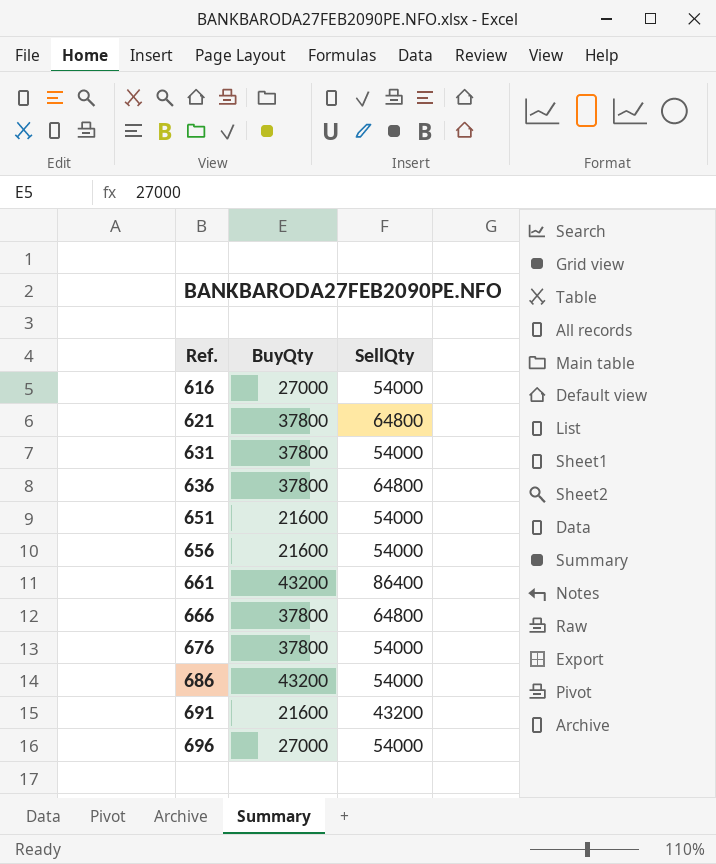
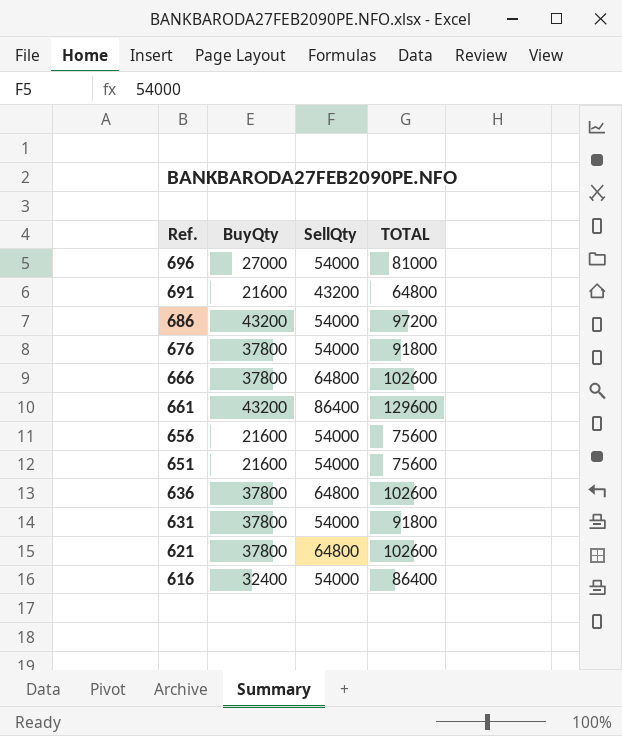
row order: Ref. ascending -> Ref. descending
column TOTAL | formula: none -> [BuyQty] + [SellQty]
616 | BuyQty: 27000 -> 32400

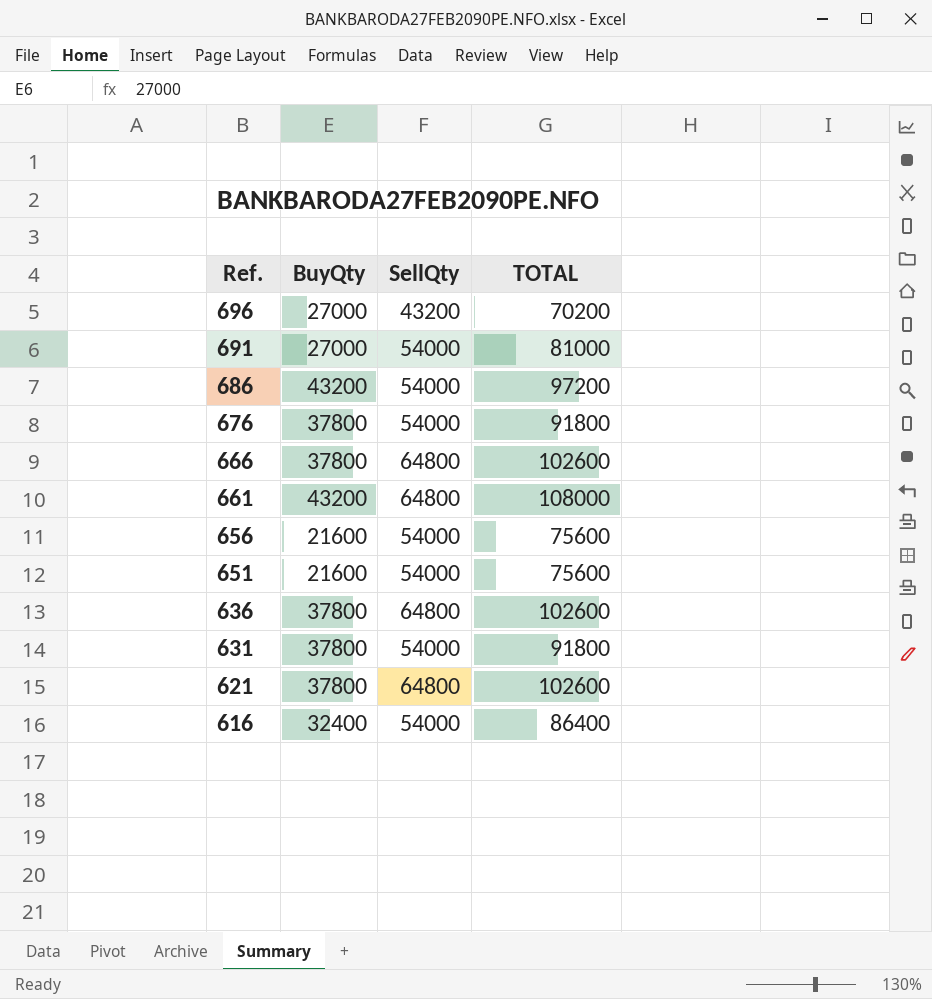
696 | SellQty: 54000 -> 43200
696 | TOTAL: 81000 -> 70200
691 | BuyQty: 21600 -> 27000
691 | SellQty: 43200 -> 54000
691 | TOTAL: 64800 -> 81000
661 | SellQty: 86400 -> 64800
661 | TOTAL: 129600 -> 108000

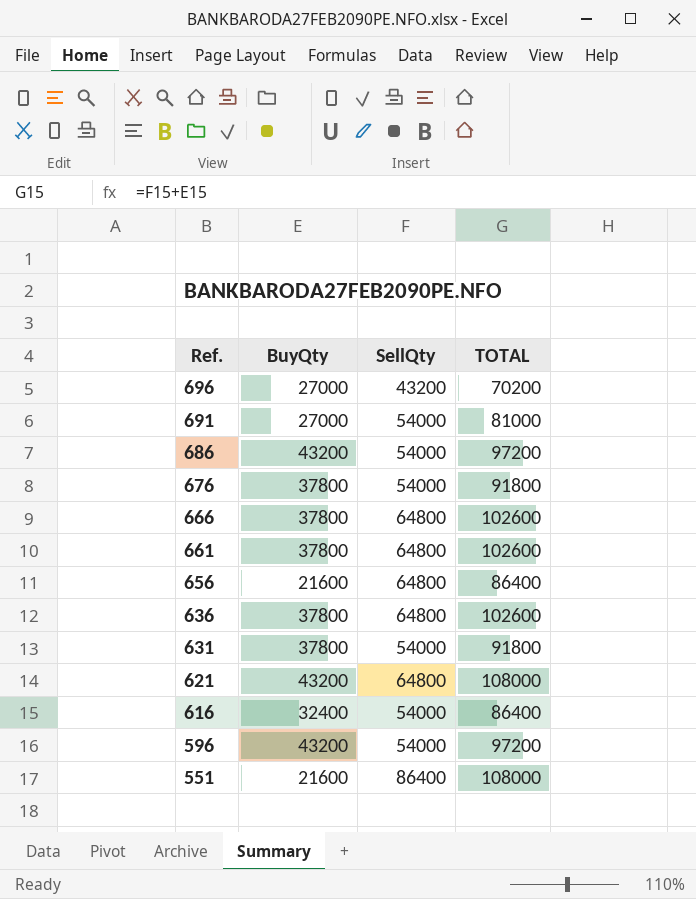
row 651: 21600 | 54000 | 75600 -> none
661 | BuyQty: 43200 -> 37800
661 | TOTAL: 108000 -> 102600
656 | SellQty: 54000 -> 64800
656 | TOTAL: 75600 -> 86400
621 | BuyQty: 37800 -> 43200
621 | TOTAL: 102600 -> 108000
row 596: none -> 43200 | 54000 | 97200
row 551: none -> 21600 | 86400 | 108000

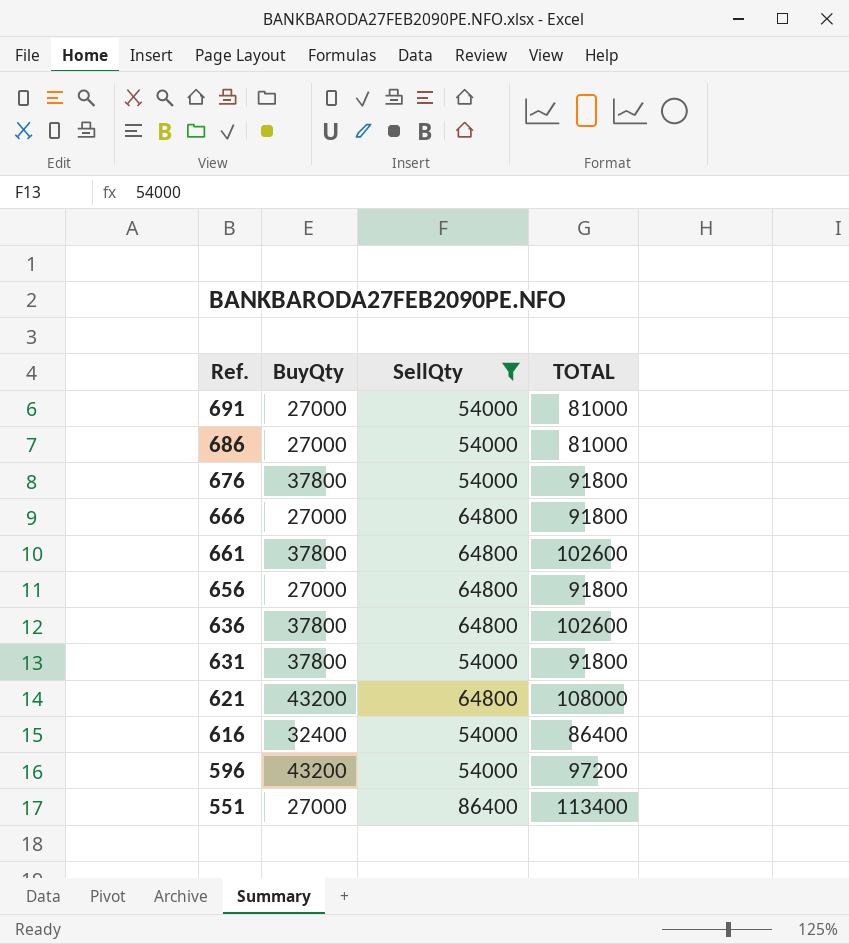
filter: none -> SellQty != 43200
686 | BuyQty: 43200 -> 27000
686 | TOTAL: 97200 -> 81000
666 | BuyQty: 37800 -> 27000
666 | TOTAL: 102600 -> 91800
656 | BuyQty: 21600 -> 27000
656 | TOTAL: 86400 -> 91800
551 | BuyQty: 21600 -> 27000
551 | TOTAL: 108000 -> 113400

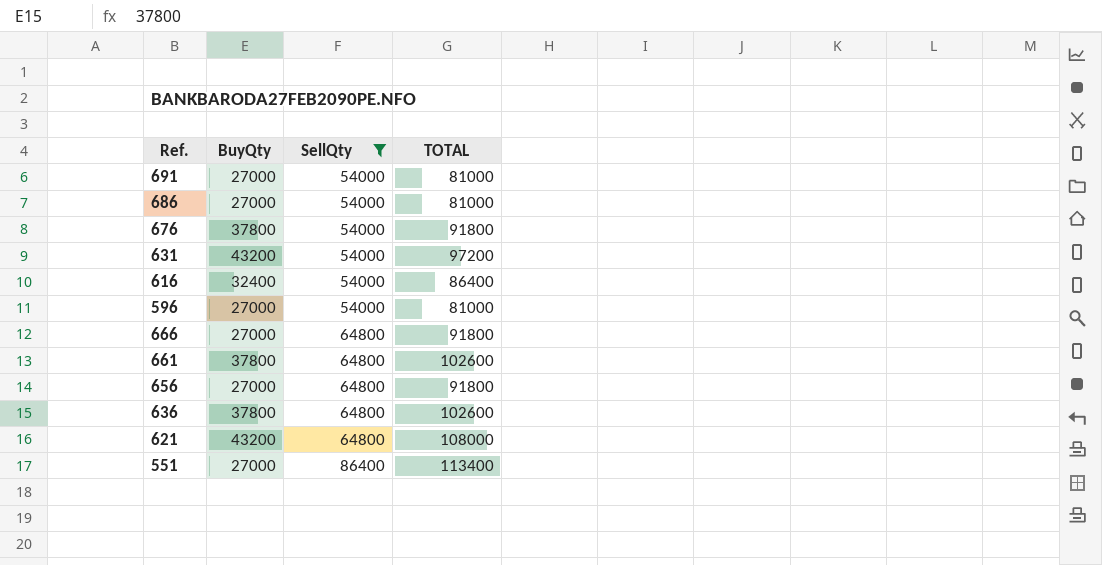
row order: Ref. descending -> SellQty ascending
631 | BuyQty: 37800 -> 43200
631 | TOTAL: 91800 -> 97200
596 | BuyQty: 43200 -> 27000
596 | TOTAL: 97200 -> 81000

